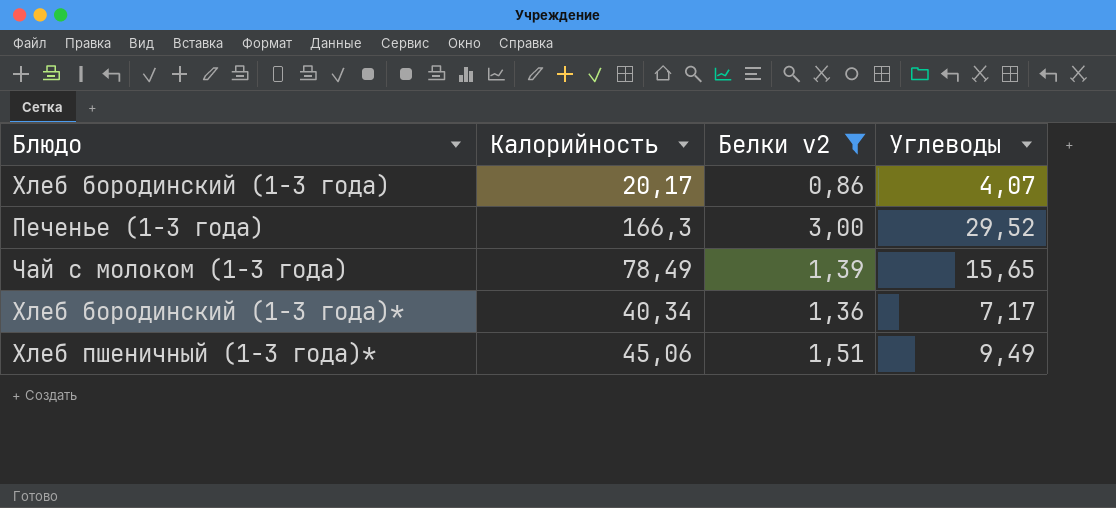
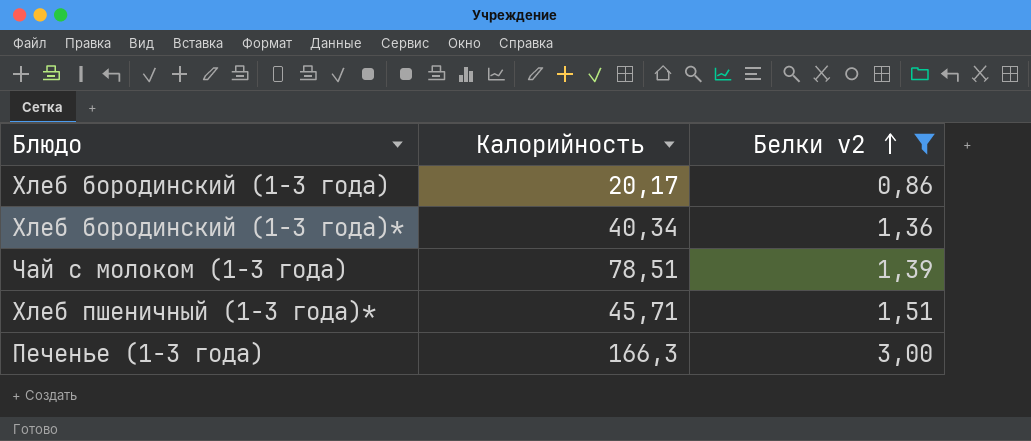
row order: none -> Белки v2 ascending
column Углеводы | position: 4 -> none
Чай с молоком (1-3 года) | Калорийность: 78,49 -> 78,51
Хлеб пшеничный (1-3 года)* | Калорийность: 45,06 -> 45,71

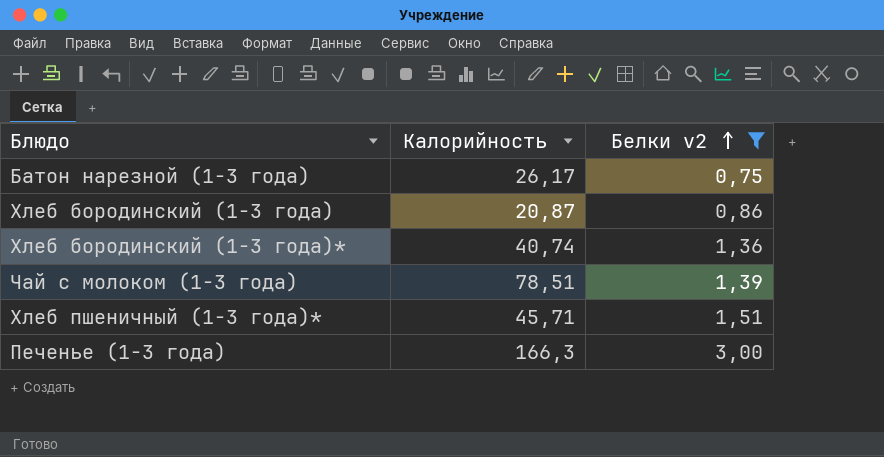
row Батон нарезной (1-3 года): none -> 26,17 | 0,75
Хлеб бородинский (1-3 года) | Калорийность: 20,17 -> 20,87
Хлеб бородинский (1-3 года)* | Калорийность: 40,34 -> 40,74

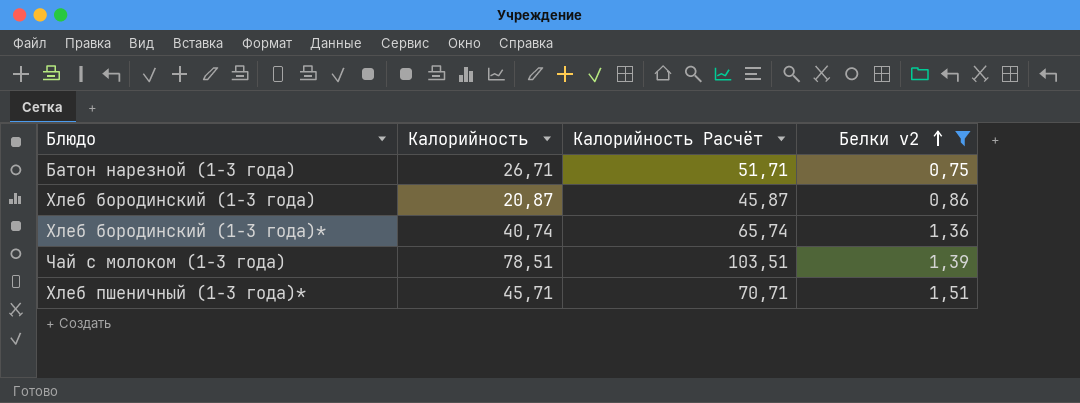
column Калорийность Расчёт | formula: none -> [Калорийность] + 25
row Печенье (1-3 года): 166,3 | 3,00 -> none
Батон нарезной (1-3 года) | Калорийность: 26,17 -> 26,71

